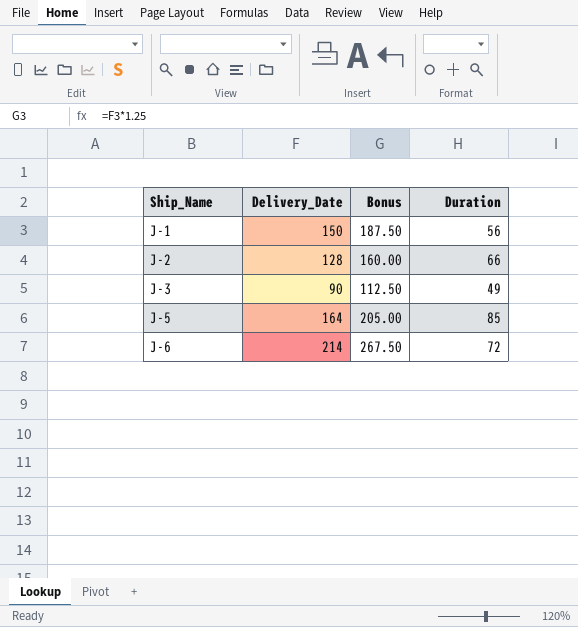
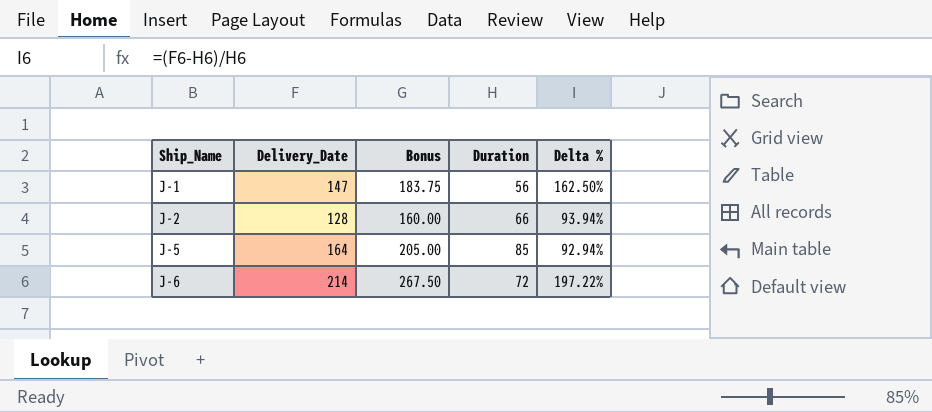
column Delta % | formula: none -> ([Delivery_Date] - [Duration]) / [Duration]
row J-3: 90 | 112.50 | 49 -> none
J-1 | Delivery_Date: 150 -> 147
J-1 | Bonus: 187.50 -> 183.75

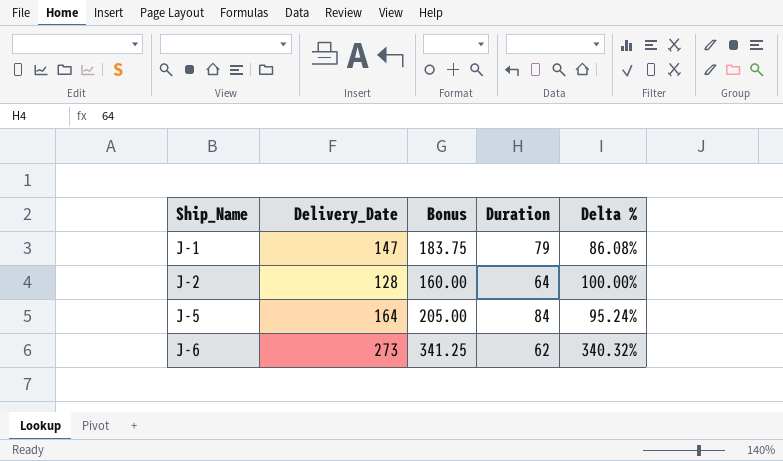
J-1 | Duration: 56 -> 79
J-1 | Delta %: 162.50% -> 86.08%
J-2 | Duration: 66 -> 64
J-2 | Delta %: 93.94% -> 100.00%
J-5 | Duration: 85 -> 84
J-5 | Delta %: 92.94% -> 95.24%
J-6 | Delivery_Date: 214 -> 273
J-6 | Bonus: 267.50 -> 341.25
J-6 | Duration: 72 -> 62
J-6 | Delta %: 197.22% -> 340.32%

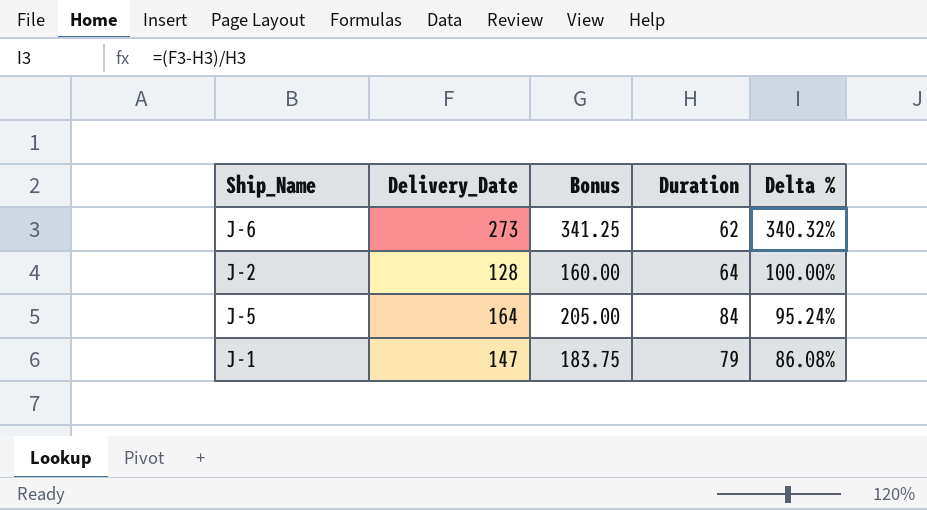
row order: Ship_Name ascending -> Delta % descending

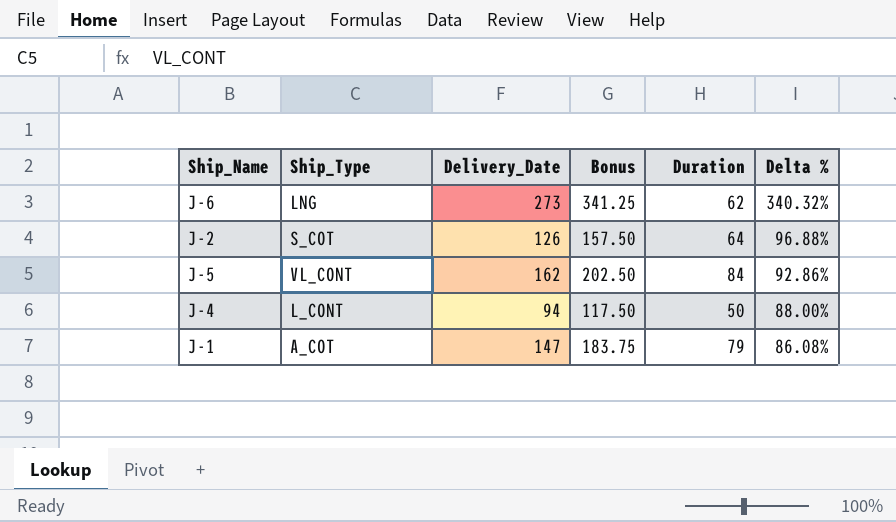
column Ship_Type | position: none -> 2
J-2 | Delivery_Date: 128 -> 126
J-2 | Bonus: 160.00 -> 157.50
J-2 | Delta %: 100.00% -> 96.88%
J-5 | Delivery_Date: 164 -> 162
J-5 | Bonus: 205.00 -> 202.50
J-5 | Delta %: 95.24% -> 92.86%
row J-4: none -> L_CONT | 94 | 117.50 | 50 | 88.00%

